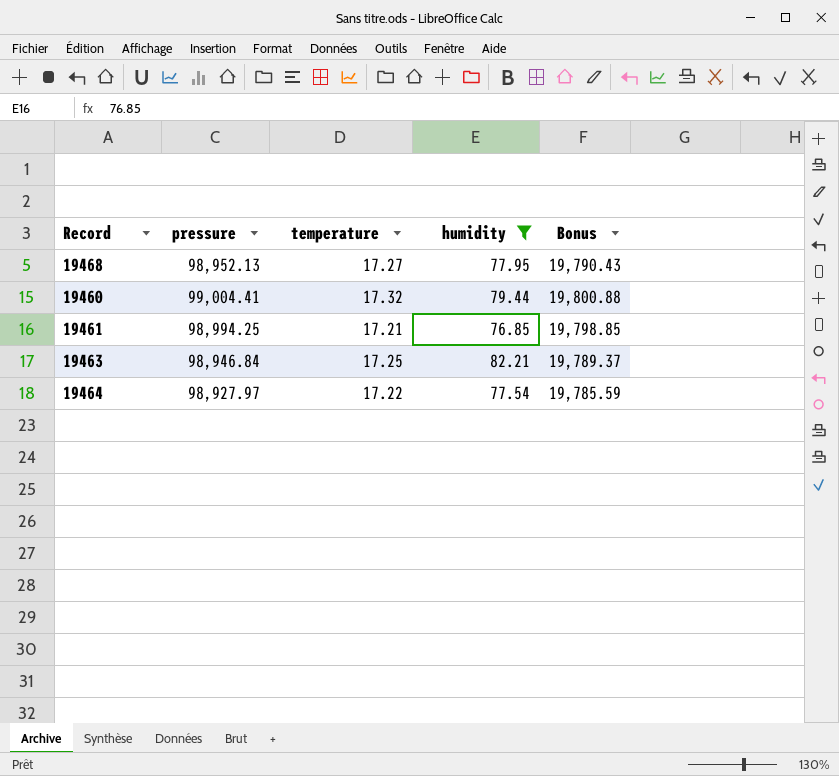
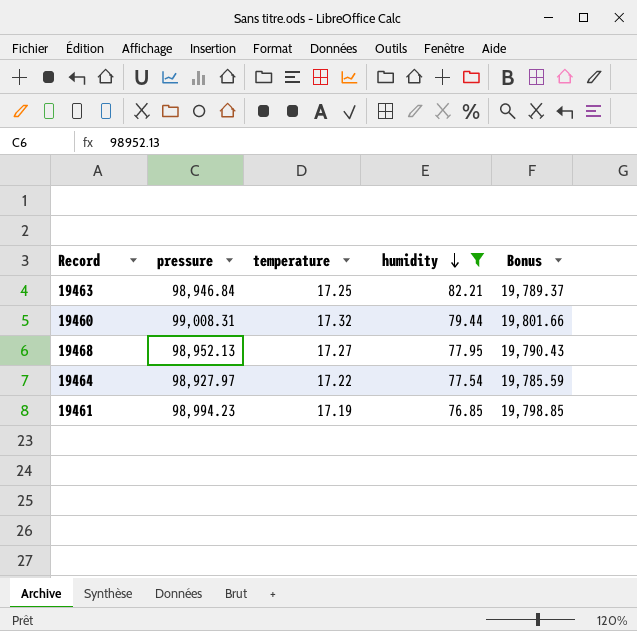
row order: none -> humidity descending
19460 | pressure: 99,004.41 -> 99,008.31
19460 | Bonus: 19,800.88 -> 19,801.66
19461 | pressure: 98,994.25 -> 98,994.23
19461 | temperature: 17.21 -> 17.19

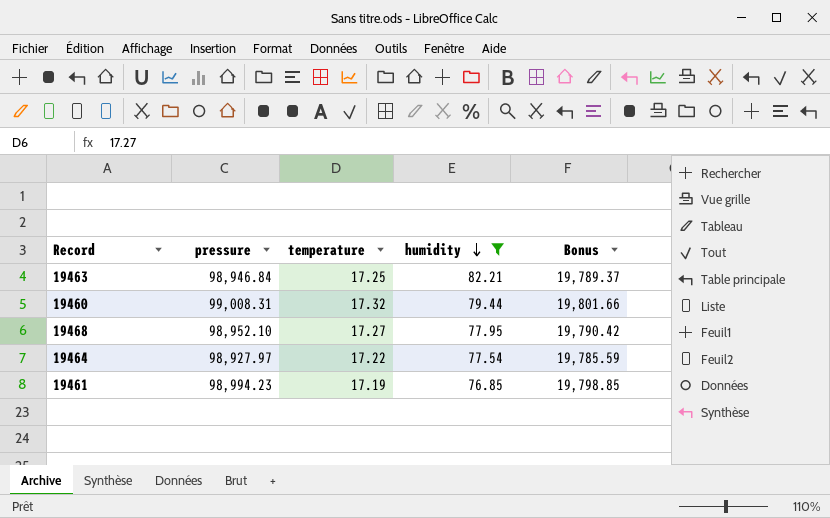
19468 | pressure: 98,952.13 -> 98,952.10
19468 | Bonus: 19,790.43 -> 19,790.42

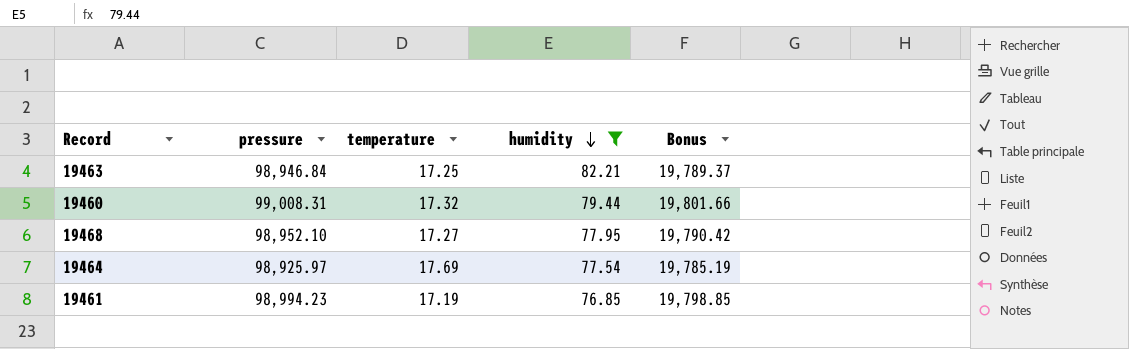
19464 | pressure: 98,927.97 -> 98,925.97
19464 | temperature: 17.22 -> 17.69
19464 | Bonus: 19,785.59 -> 19,785.19

